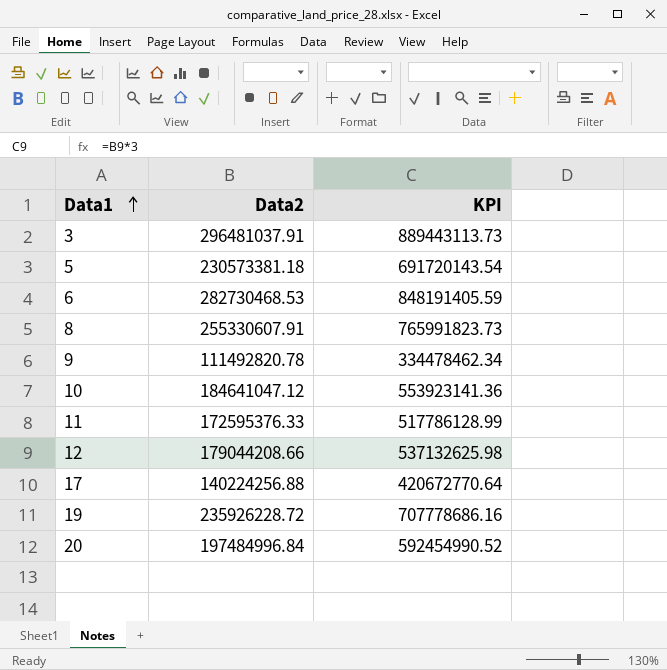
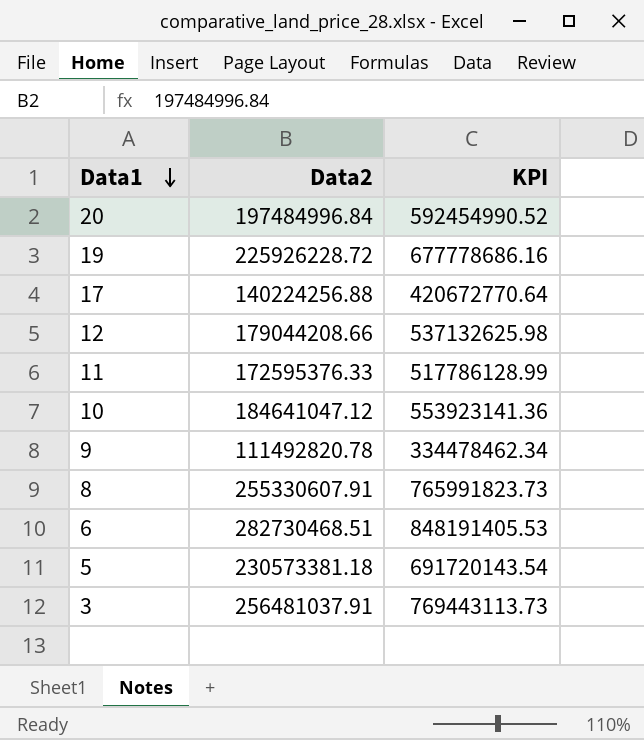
row order: Data1 ascending -> Data1 descending
19 | Data2: 235926228.72 -> 225926228.72
19 | KPI: 707778686.16 -> 677778686.16
6 | Data2: 282730468.53 -> 282730468.51
6 | KPI: 848191405.59 -> 848191405.53
3 | Data2: 296481037.91 -> 256481037.91
3 | KPI: 889443113.73 -> 769443113.73

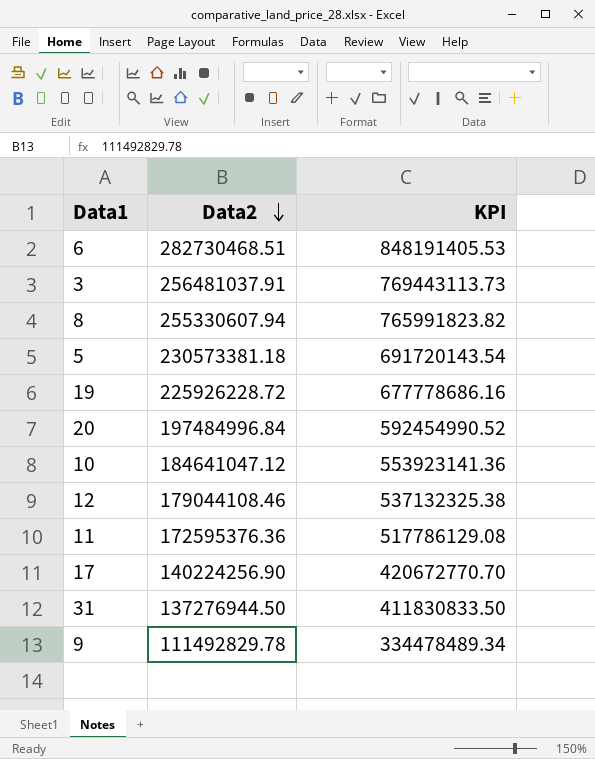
row order: Data1 descending -> Data2 descending
8 | Data2: 255330607.91 -> 255330607.94
8 | KPI: 765991823.73 -> 765991823.82
12 | Data2: 179044208.66 -> 179044108.46
12 | KPI: 537132625.98 -> 537132325.38
11 | Data2: 172595376.33 -> 172595376.36
11 | KPI: 517786128.99 -> 517786129.08
17 | Data2: 140224256.88 -> 140224256.90
17 | KPI: 420672770.64 -> 420672770.70
row 31: none -> 137276944.50 | 411830833.50
9 | Data2: 111492820.78 -> 111492829.78
9 | KPI: 334478462.34 -> 334478489.34

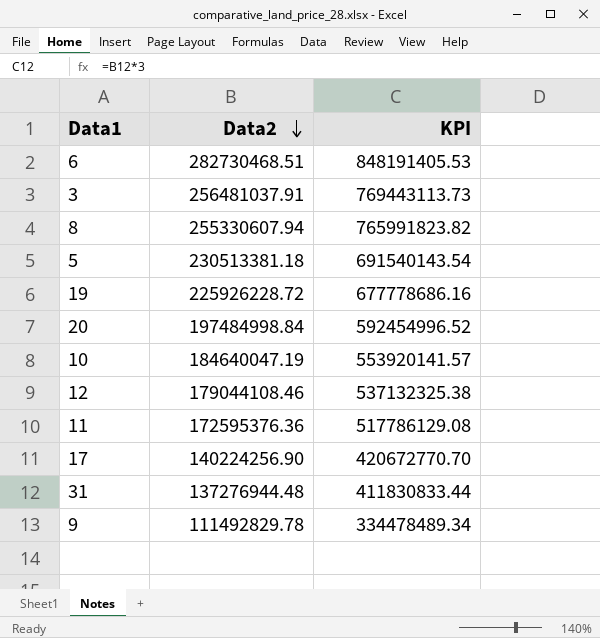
5 | Data2: 230573381.18 -> 230513381.18
5 | KPI: 691720143.54 -> 691540143.54
20 | Data2: 197484996.84 -> 197484998.84
20 | KPI: 592454990.52 -> 592454996.52
10 | Data2: 184641047.12 -> 184640047.19
10 | KPI: 553923141.36 -> 553920141.57
31 | Data2: 137276944.50 -> 137276944.48
31 | KPI: 411830833.50 -> 411830833.44

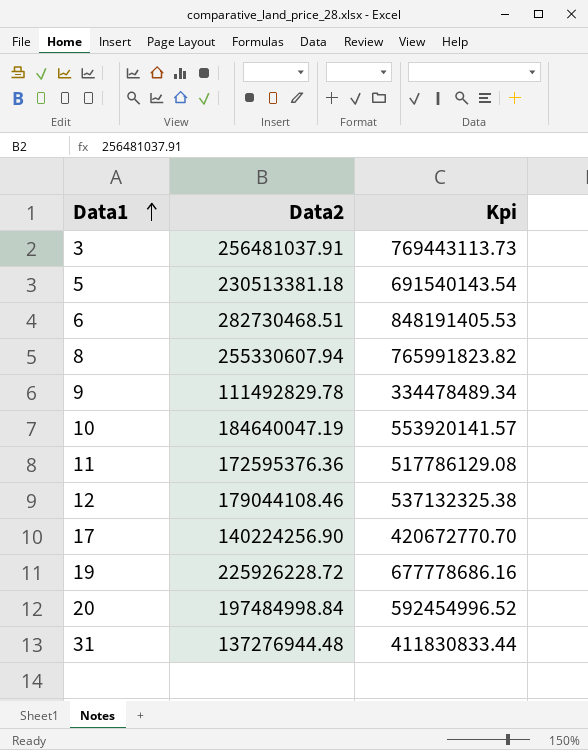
row order: Data2 descending -> Data1 ascending
column name: KPI -> Kpi

